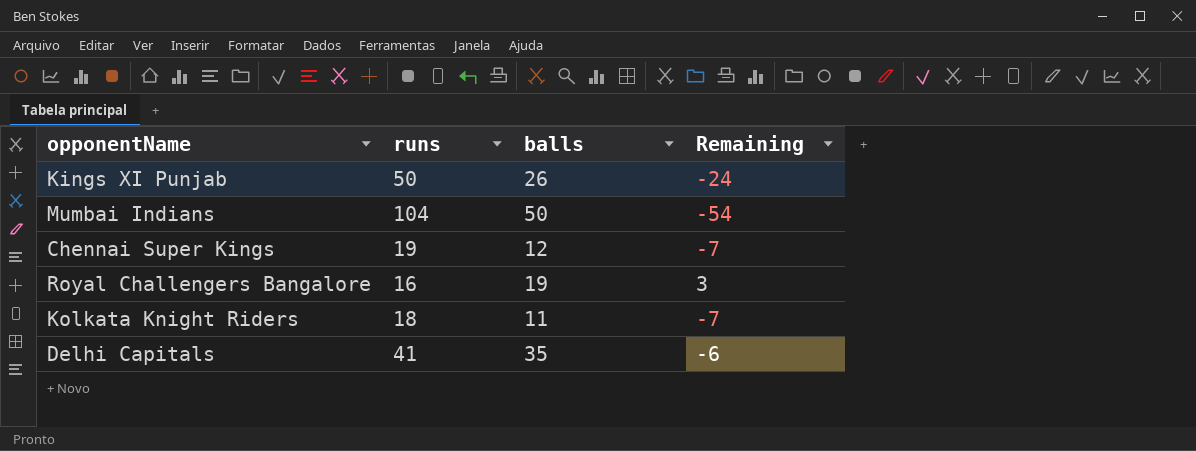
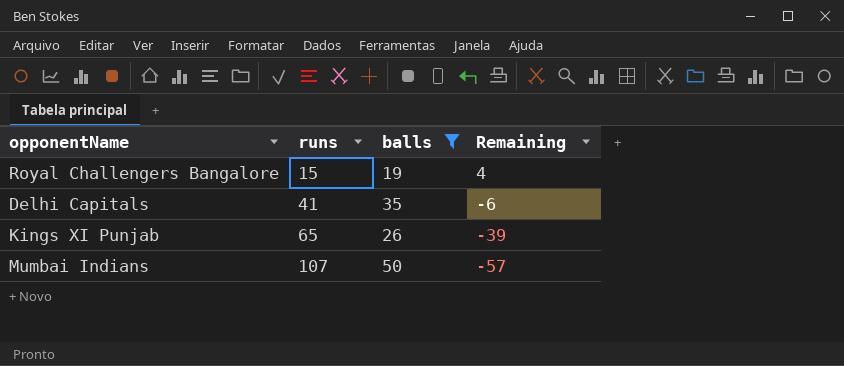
filter: none -> balls >= 19
row order: none -> runs ascending
Royal Challengers Bangalore | runs: 16 -> 15
Royal Challengers Bangalore | Remaining: 3 -> 4
Kings XI Punjab | runs: 50 -> 65
Kings XI Punjab | Remaining: -24 -> -39
Mumbai Indians | runs: 104 -> 107
Mumbai Indians | Remaining: -54 -> -57

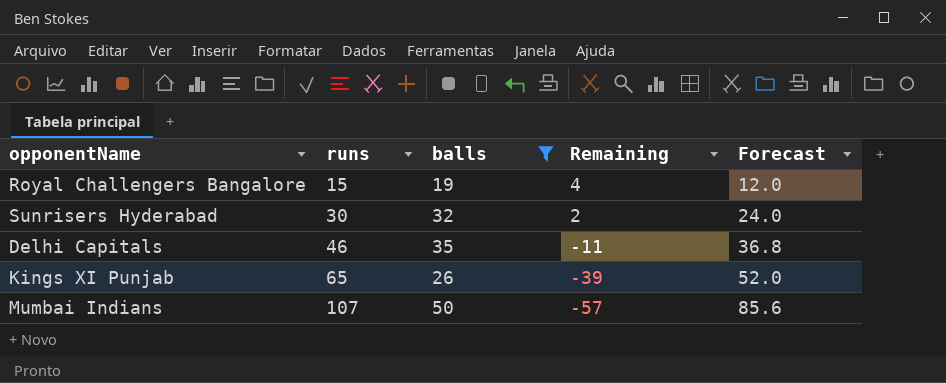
column Forecast | formula: none -> [runs] * 0.8
row Sunrisers Hyderabad: none -> 30 | 32 | 2 | 24.0
Delhi Capitals | runs: 41 -> 46
Delhi Capitals | Remaining: -6 -> -11

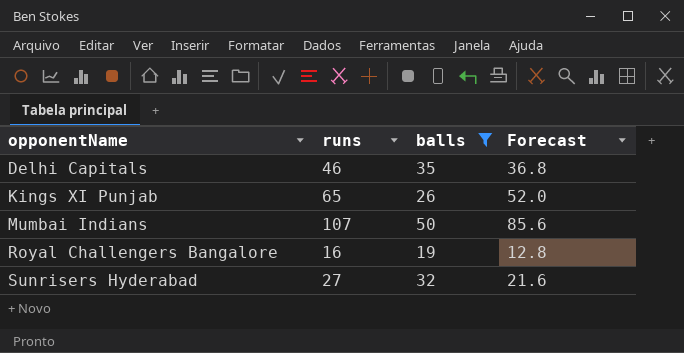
row order: runs ascending -> opponentName ascending
column Remaining | formula: [balls] - [runs] -> none
Royal Challengers Bangalore | runs: 15 -> 16
Royal Challengers Bangalore | Forecast: 12.0 -> 12.8
Sunrisers Hyderabad | runs: 30 -> 27
Sunrisers Hyderabad | Forecast: 24.0 -> 21.6

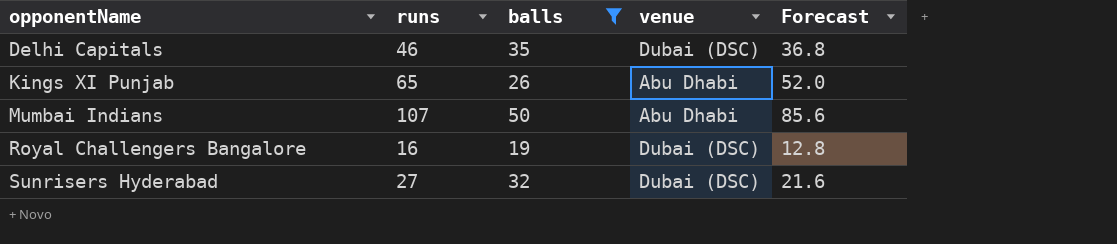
column venue | position: none -> 4

